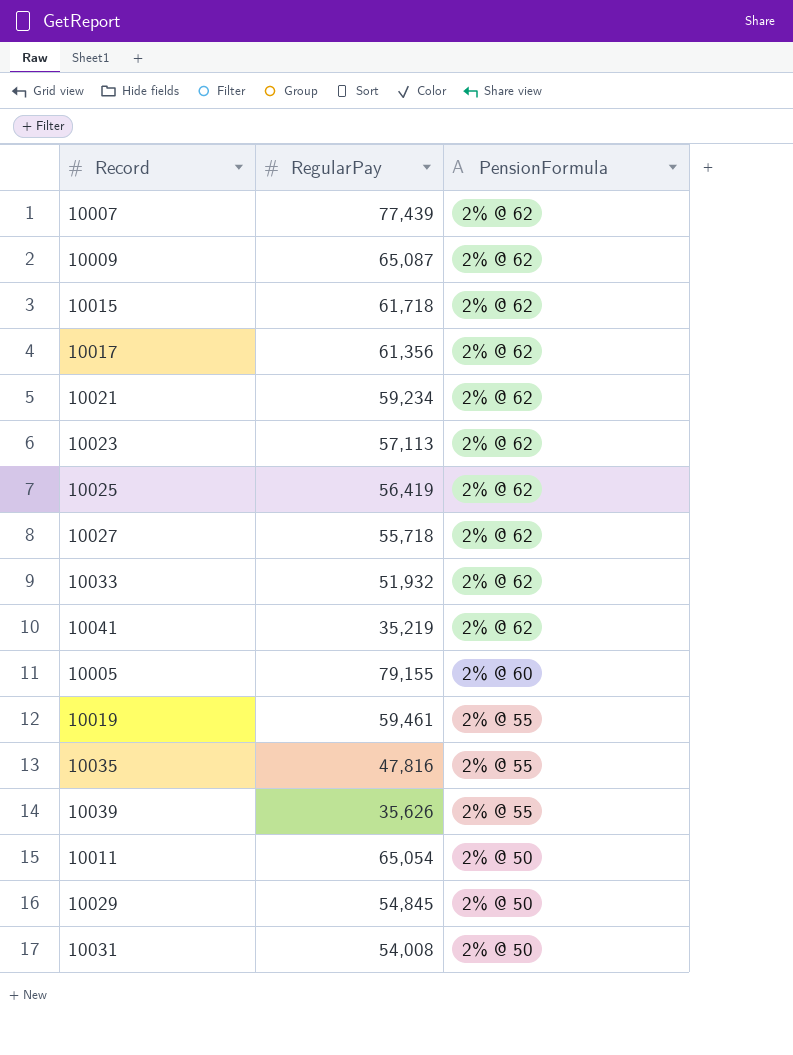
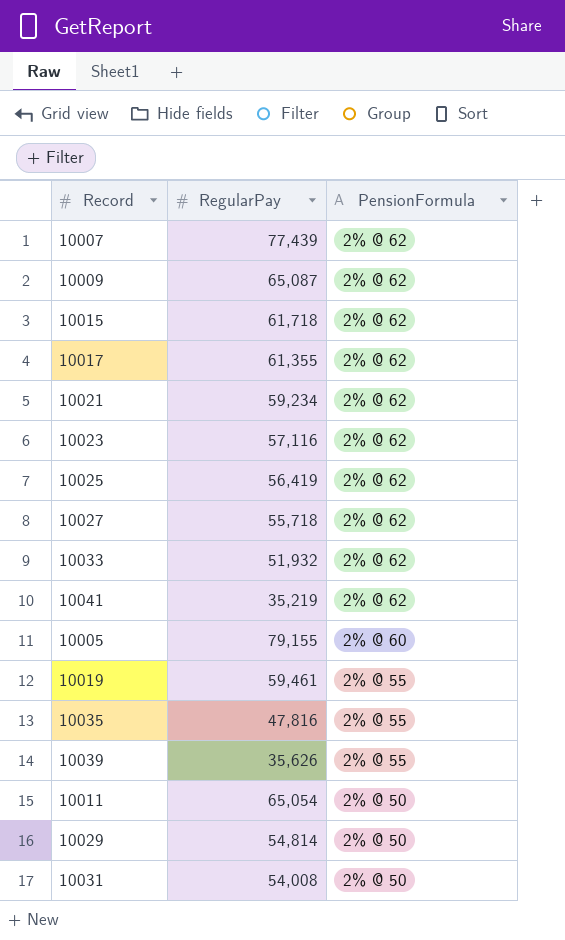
10017 | RegularPay: 61,356 -> 61,355
10023 | RegularPay: 57,113 -> 57,116
10029 | RegularPay: 54,845 -> 54,814

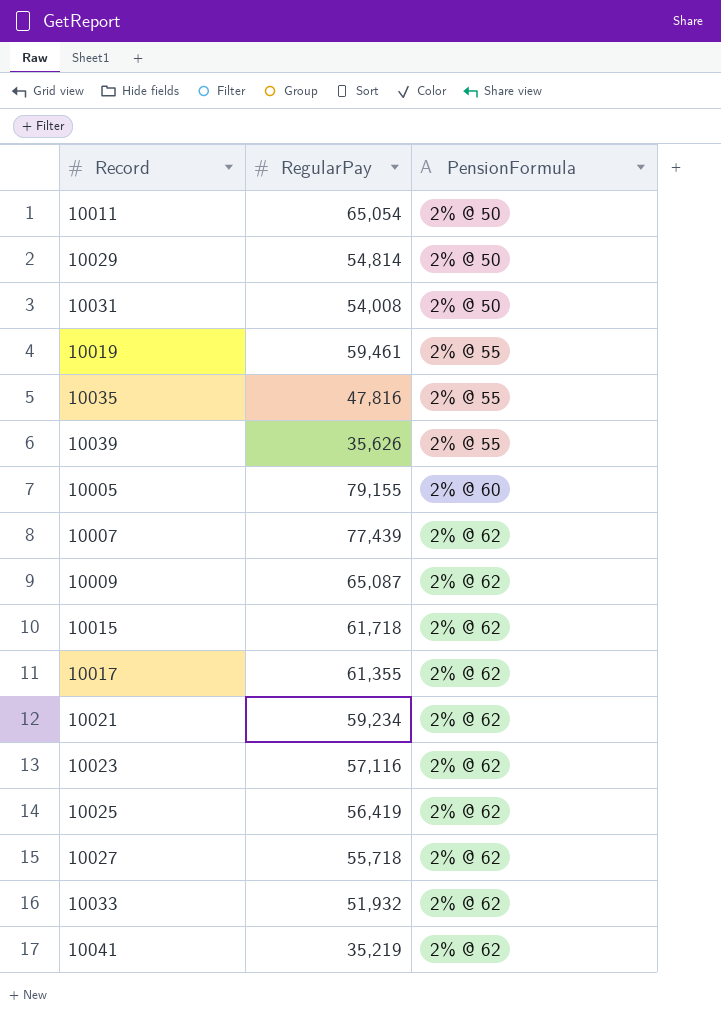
row order: PensionFormula descending -> PensionFormula ascending

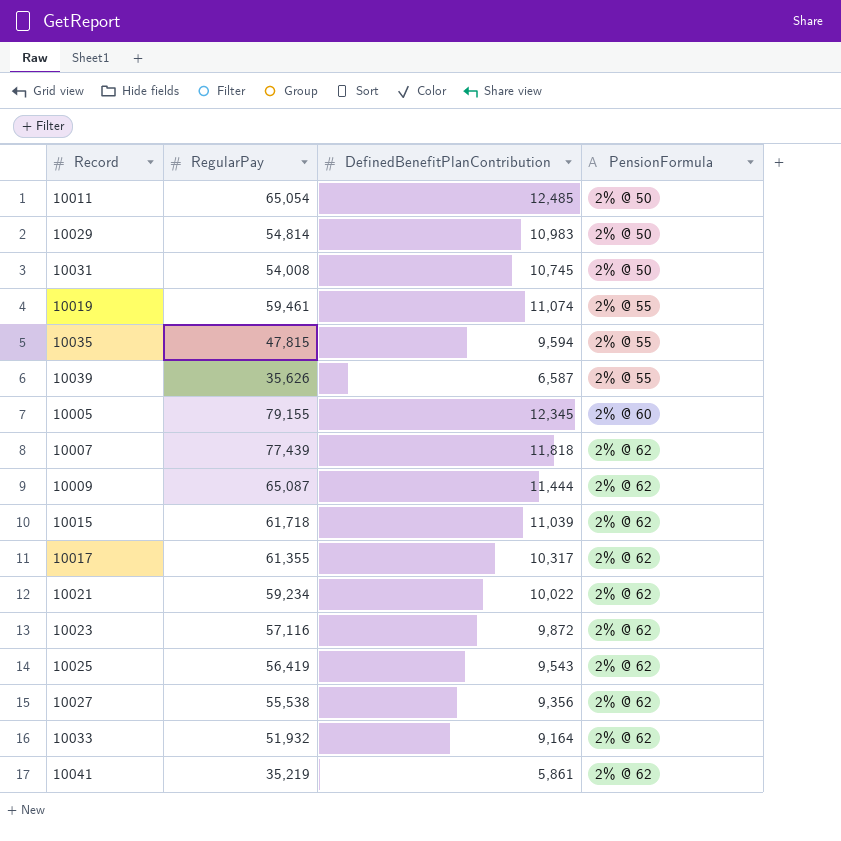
column DefinedBenefitPlanContribution | position: none -> 3
10035 | RegularPay: 47,816 -> 47,815
10027 | RegularPay: 55,718 -> 55,538

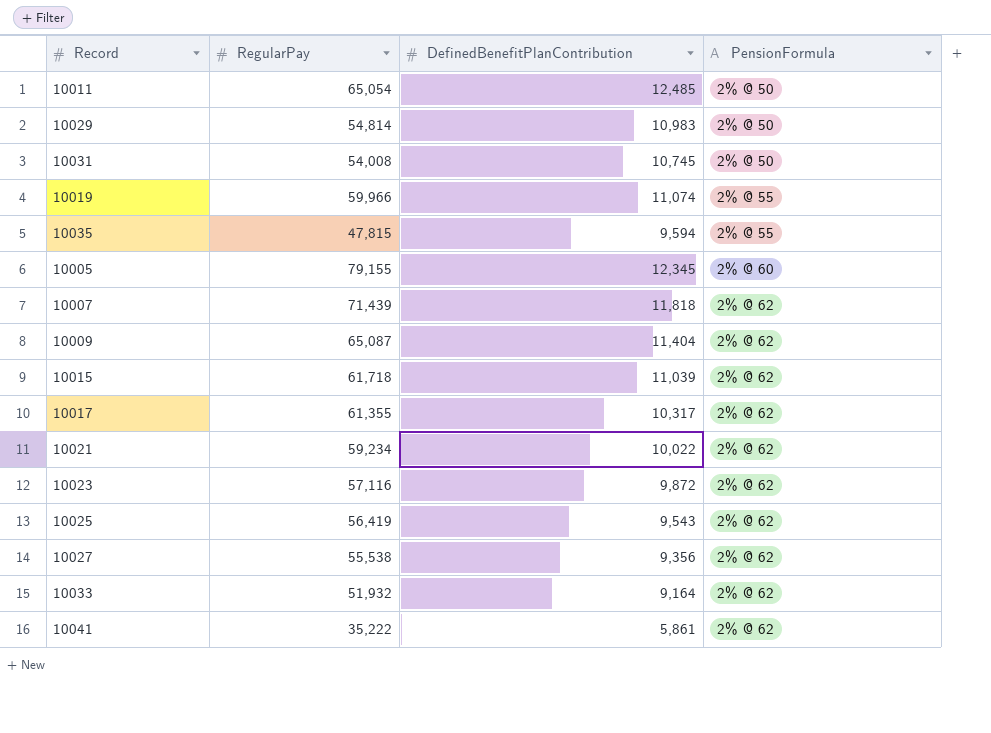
row 10039: 35,626 | 6,587 | 2% @ 55 -> none
10019 | RegularPay: 59,461 -> 59,966
10007 | RegularPay: 77,439 -> 71,439
10009 | DefinedBenefitPlanContribution: 11,444 -> 11,404
10041 | RegularPay: 35,219 -> 35,222

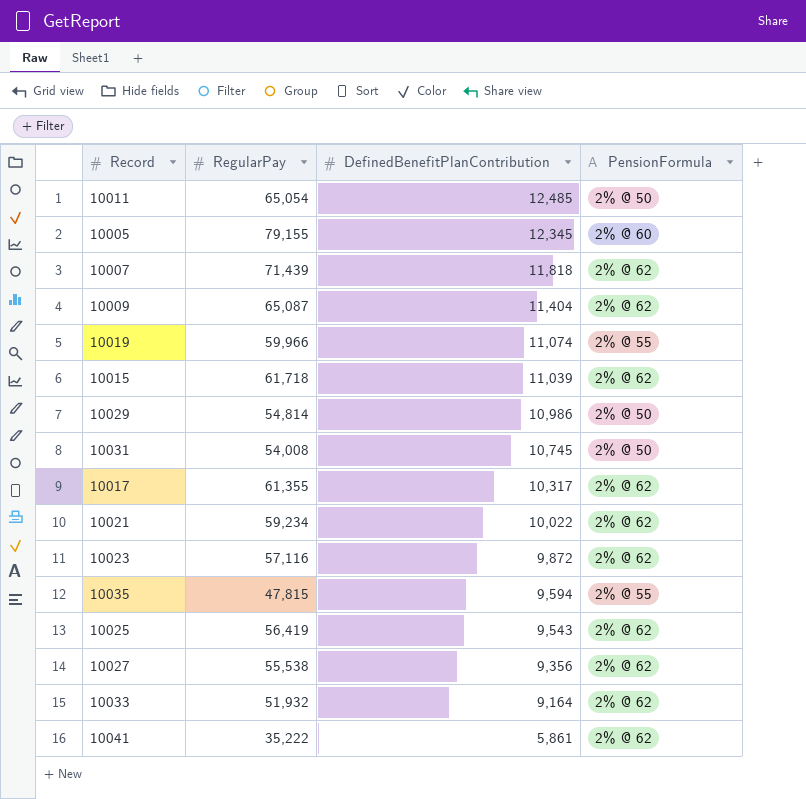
row order: PensionFormula ascending -> DefinedBenefitPlanContribution descending
10029 | DefinedBenefitPlanContribution: 10,983 -> 10,986

